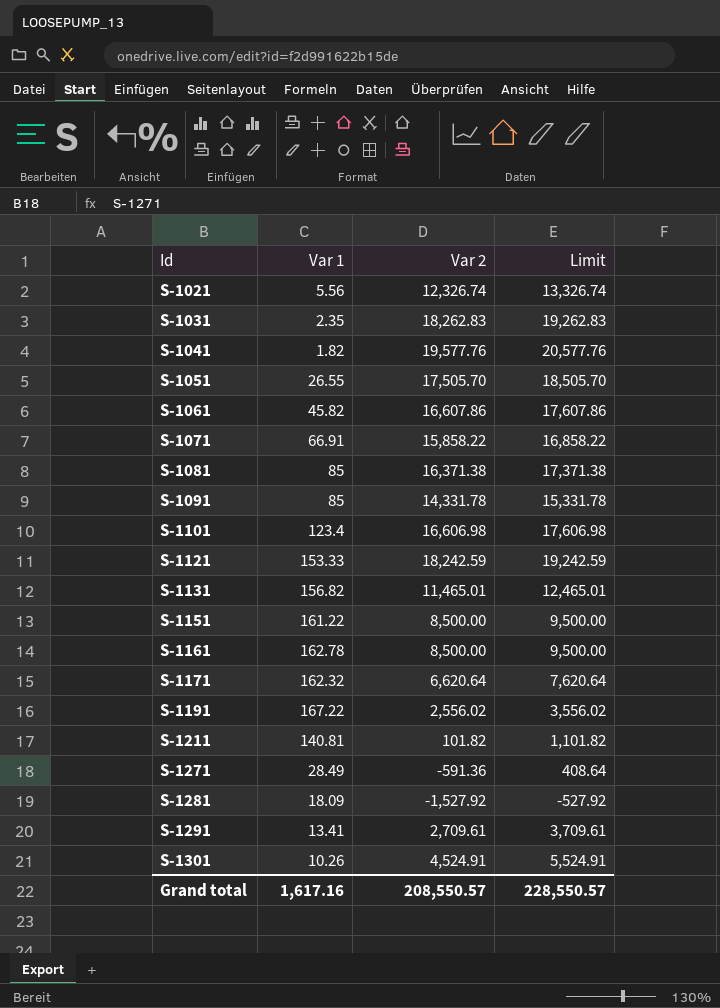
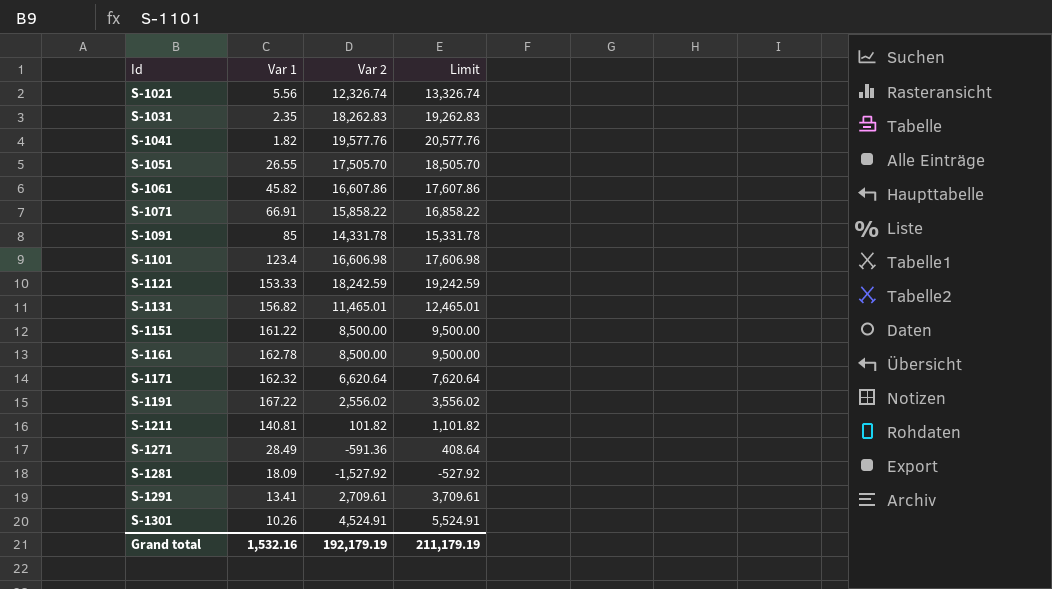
row S-1081: 85 | 16,371.38 | 17,371.38 -> none
Grand total | Var 1: 1,617.16 -> 1,532.16
Grand total | Var 2: 208,550.57 -> 192,179.19
Grand total | Limit: 228,550.57 -> 211,179.19

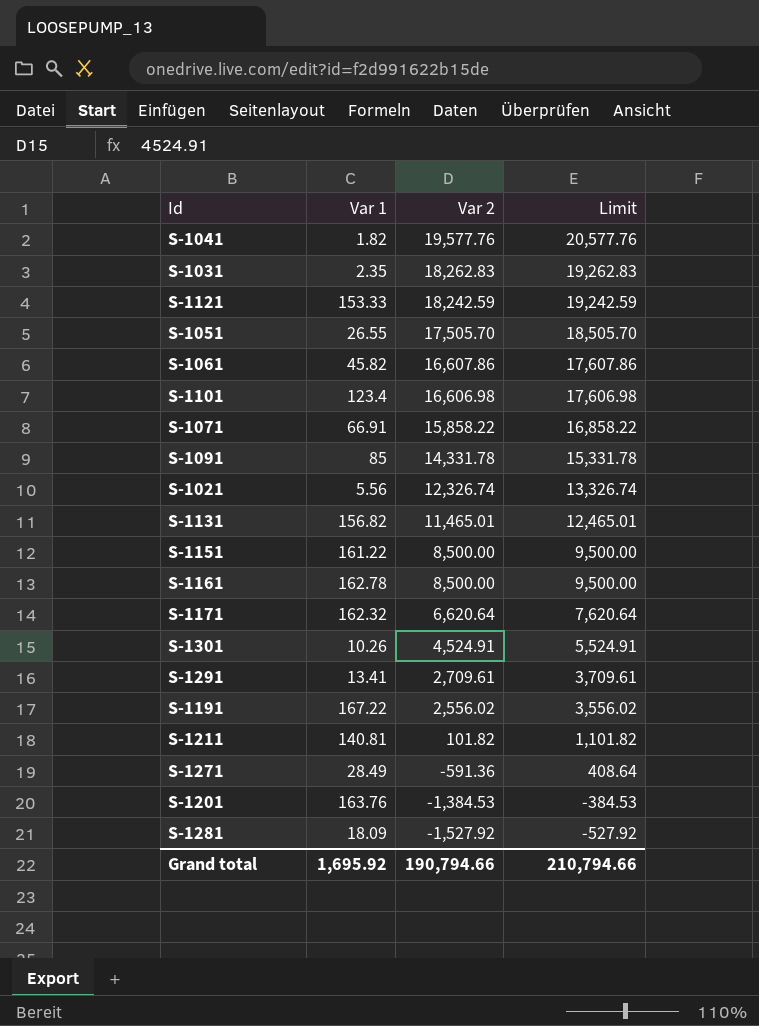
row order: Id ascending -> Var 2 descending
row S-1201: none -> 163.76 | -1,384.53 | -384.53
Grand total | Var 1: 1,532.16 -> 1,695.92
Grand total | Var 2: 192,179.19 -> 190,794.66
Grand total | Limit: 211,179.19 -> 210,794.66

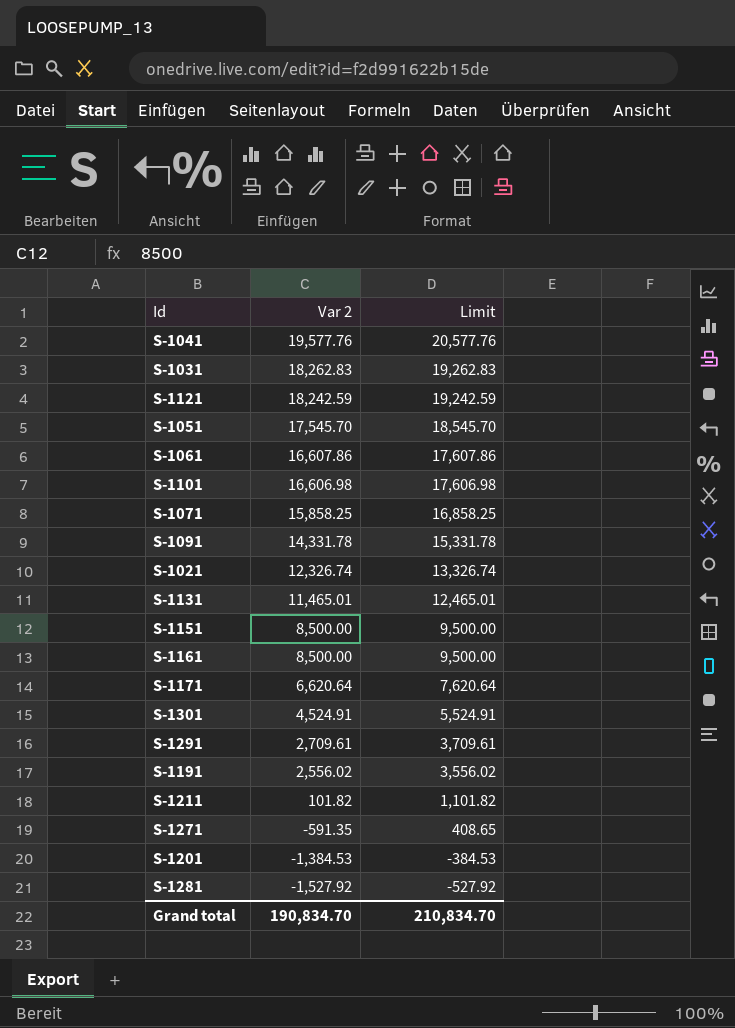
column Var 1 | position: 2 -> none
S-1051 | Var 2: 17,505.70 -> 17,545.70
S-1051 | Limit: 18,505.70 -> 18,545.70
S-1071 | Var 2: 15,858.22 -> 15,858.25
S-1071 | Limit: 16,858.22 -> 16,858.25
S-1271 | Var 2: -591.36 -> -591.35
S-1271 | Limit: 408.64 -> 408.65
Grand total | Var 2: 190,794.66 -> 190,834.70
Grand total | Limit: 210,794.66 -> 210,834.70

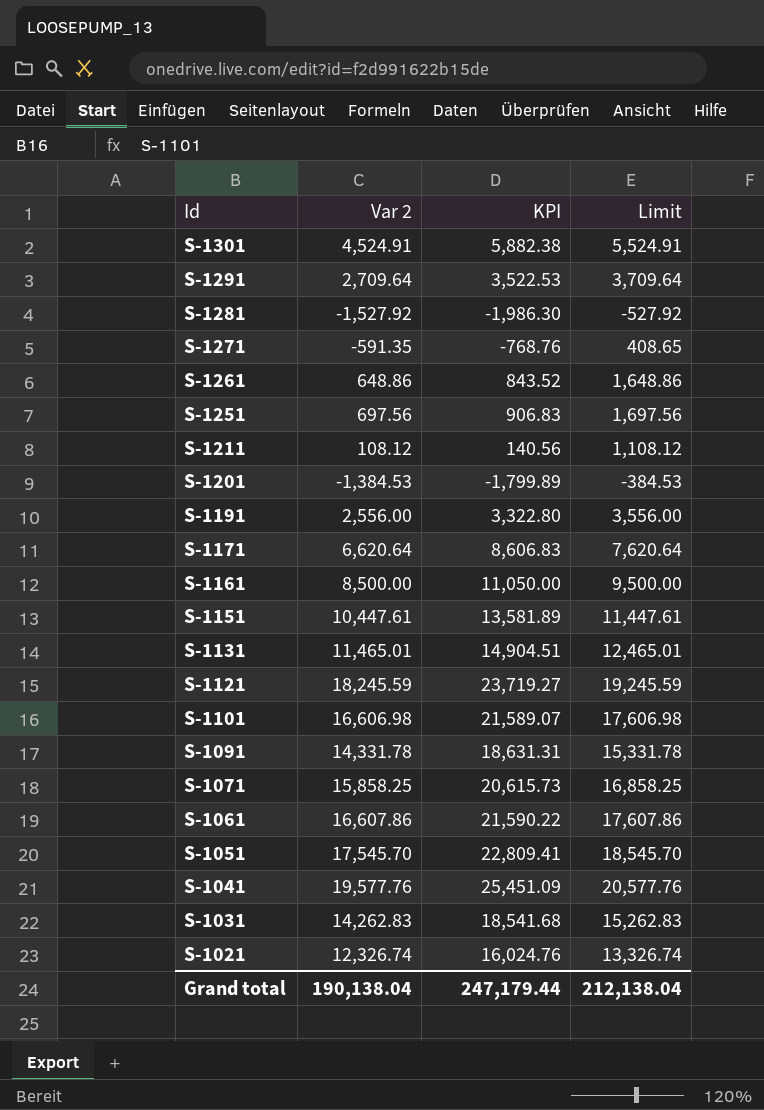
row order: Var 2 descending -> Id descending
column KPI | formula: none -> [Var 2] * 1.3
S-1291 | Var 2: 2,709.61 -> 2,709.64
S-1291 | Limit: 3,709.61 -> 3,709.64
row S-1261: none -> 648.86 | 843.52 | 1,648.86
row S-1251: none -> 697.56 | 906.83 | 1,697.56
S-1211 | Var 2: 101.82 -> 108.12
S-1211 | Limit: 1,101.82 -> 1,108.12
S-1191 | Var 2: 2,556.02 -> 2,556.00
S-1191 | Limit: 3,556.02 -> 3,556.00
S-1151 | Var 2: 8,500.00 -> 10,447.61
S-1151 | Limit: 9,500.00 -> 11,447.61
S-1121 | Var 2: 18,242.59 -> 18,245.59
S-1121 | Limit: 19,242.59 -> 19,245.59
S-1031 | Var 2: 18,262.83 -> 14,262.83
S-1031 | Limit: 19,262.83 -> 15,262.83
Grand total | Var 2: 190,834.70 -> 190,138.04
Grand total | Limit: 210,834.70 -> 212,138.04

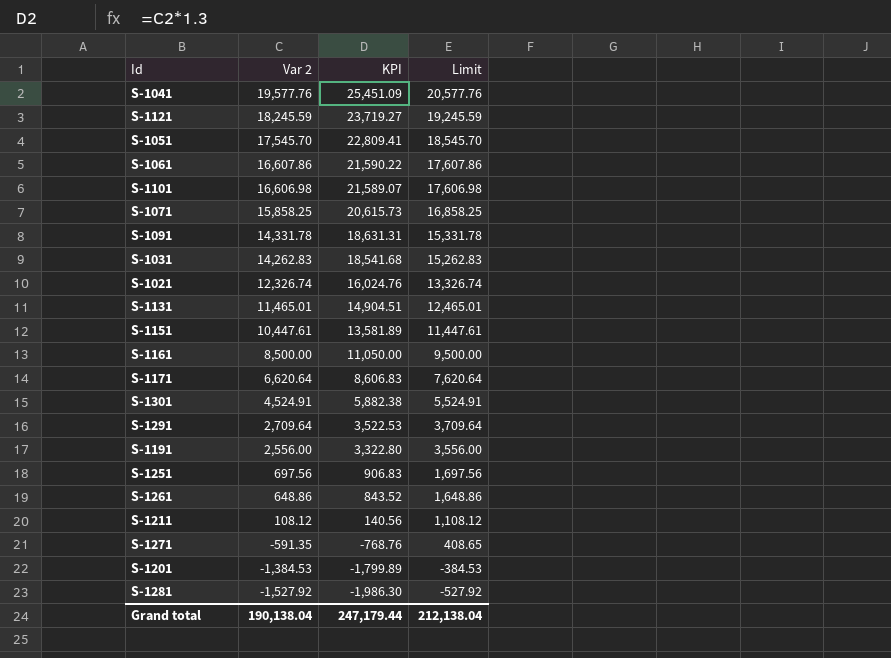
row order: Id descending -> Var 2 descending

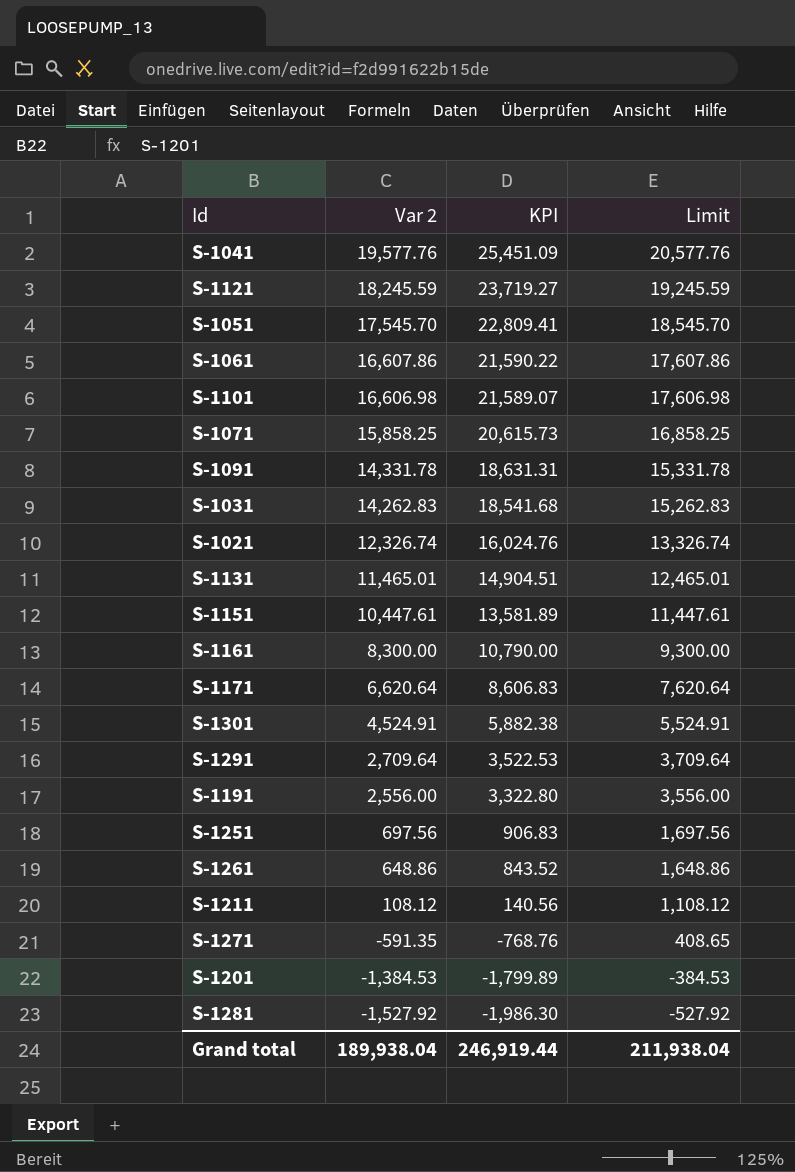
S-1161 | Var 2: 8,500.00 -> 8,300.00
S-1161 | KPI: 11,050.00 -> 10,790.00
S-1161 | Limit: 9,500.00 -> 9,300.00
Grand total | Var 2: 190,138.04 -> 189,938.04
Grand total | KPI: 247,179.44 -> 246,919.44
Grand total | Limit: 212,138.04 -> 211,938.04

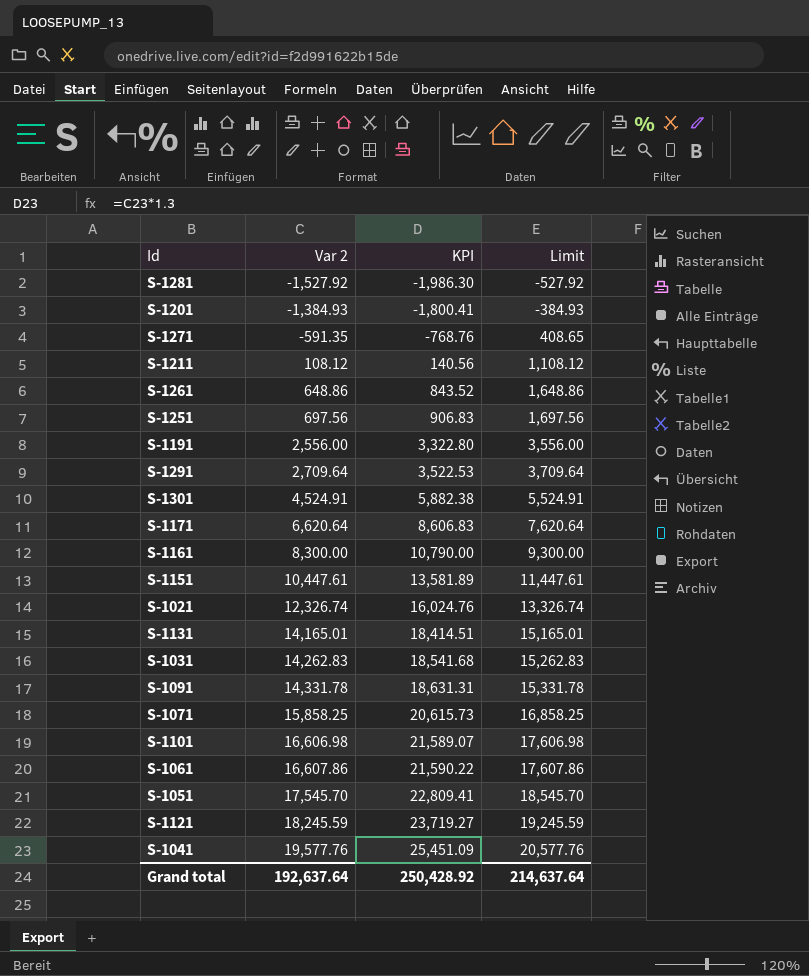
row order: Var 2 descending -> Var 2 ascending
S-1201 | Var 2: -1,384.53 -> -1,384.93
S-1201 | KPI: -1,799.89 -> -1,800.41
S-1201 | Limit: -384.53 -> -384.93
S-1131 | Var 2: 11,465.01 -> 14,165.01
S-1131 | KPI: 14,904.51 -> 18,414.51
S-1131 | Limit: 12,465.01 -> 15,165.01
Grand total | Var 2: 189,938.04 -> 192,637.64
Grand total | KPI: 246,919.44 -> 250,428.92
Grand total | Limit: 211,938.04 -> 214,637.64

